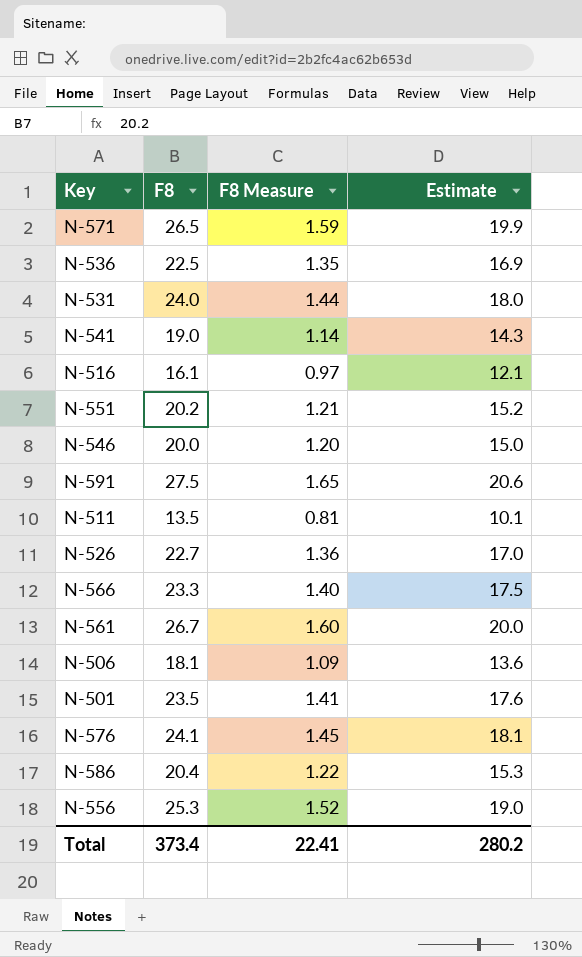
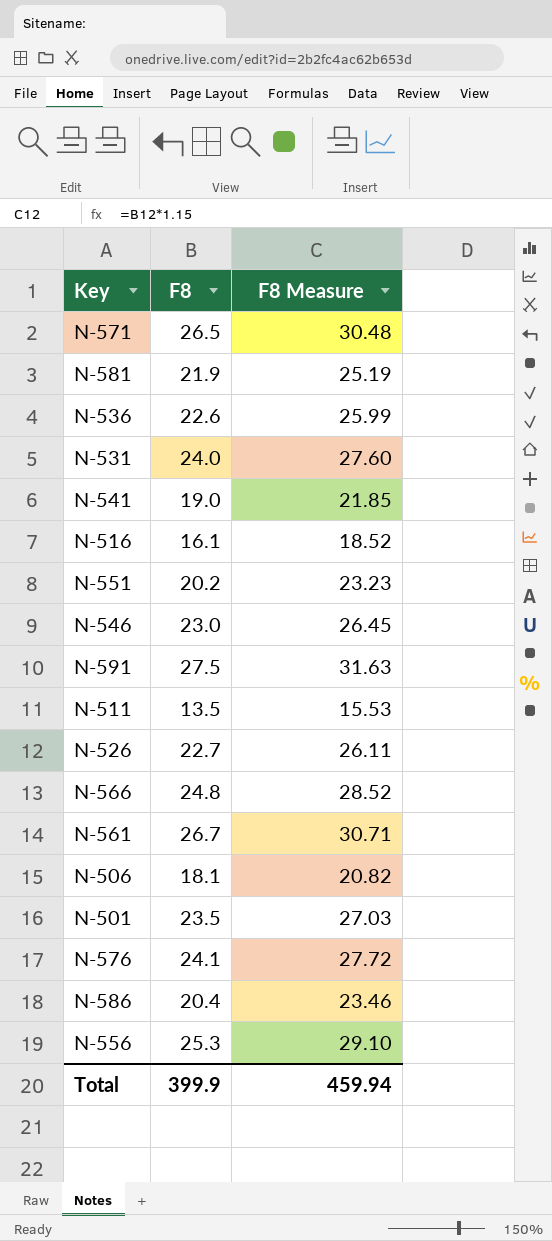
column Estimate | formula: [F8] * 0.75 -> none
column F8 Measure | formula: [F8] * 0.06 -> [F8] * 1.15
row N-581: none -> 21.9 | 25.19
N-536 | F8: 22.5 -> 22.6
N-546 | F8: 20.0 -> 23.0
N-566 | F8: 23.3 -> 24.8
Total | F8: 373.4 -> 399.9
Total | F8 Measure: 22.41 -> 459.94

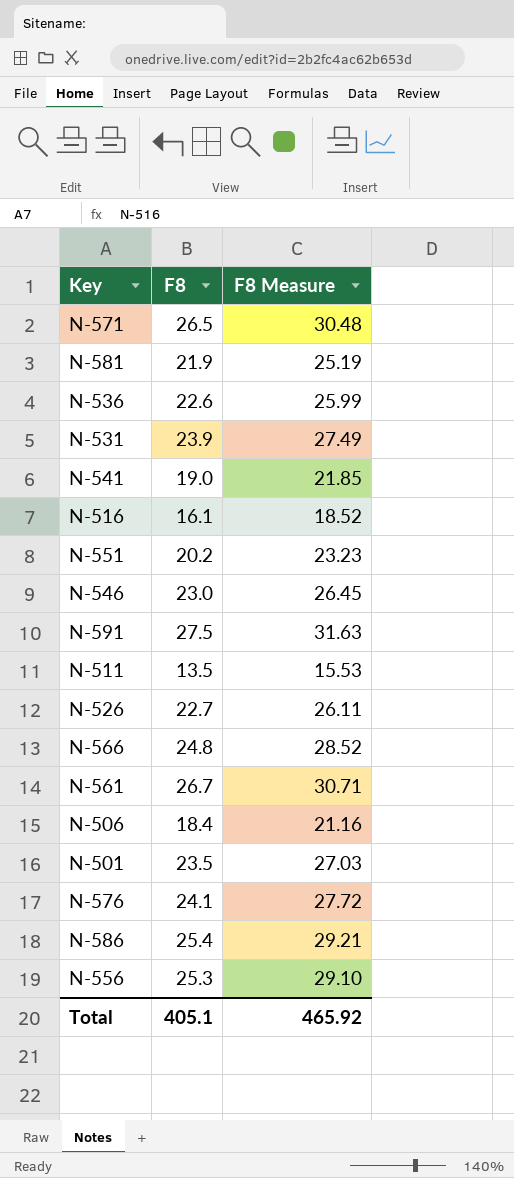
N-531 | F8: 24.0 -> 23.9
N-531 | F8 Measure: 27.60 -> 27.49
N-506 | F8: 18.1 -> 18.4
N-506 | F8 Measure: 20.82 -> 21.16
N-586 | F8: 20.4 -> 25.4
N-586 | F8 Measure: 23.46 -> 29.21
Total | F8: 399.9 -> 405.1
Total | F8 Measure: 459.94 -> 465.92

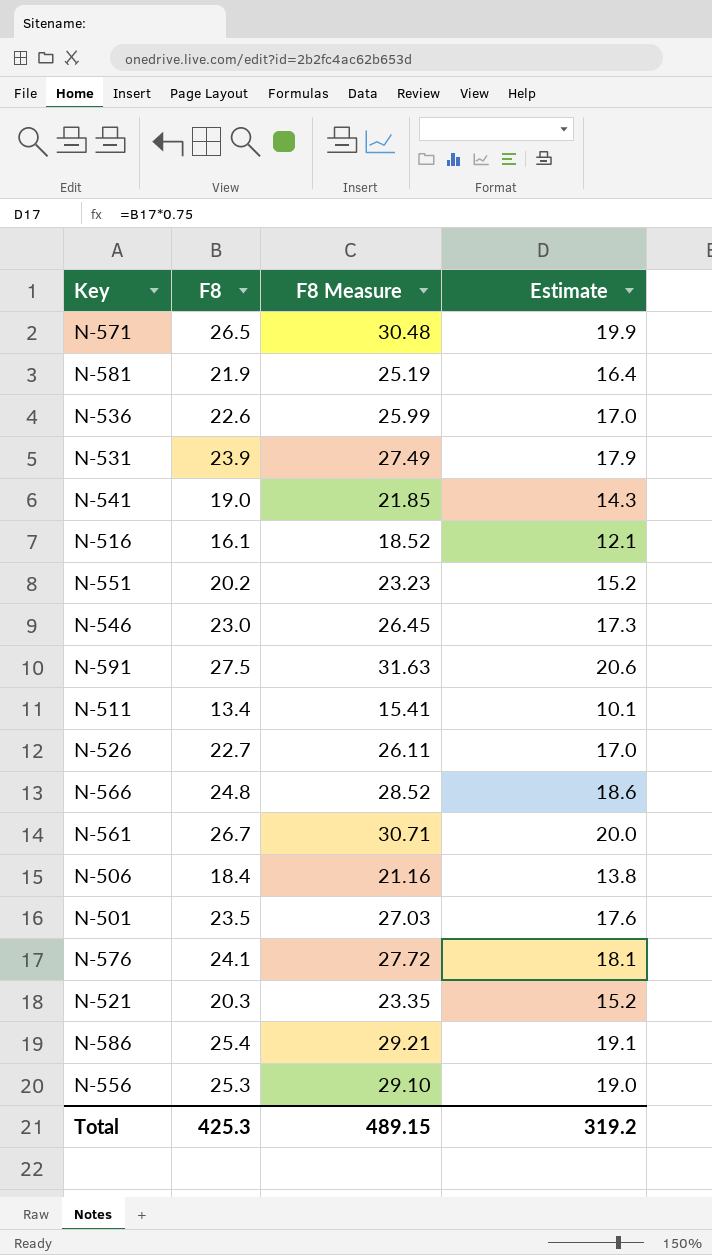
column Estimate | formula: none -> [F8] * 0.75
N-511 | F8: 13.5 -> 13.4
N-511 | F8 Measure: 15.53 -> 15.41
row N-521: none -> 20.3 | 23.35 | 15.2
Total | F8: 405.1 -> 425.3
Total | F8 Measure: 465.92 -> 489.15

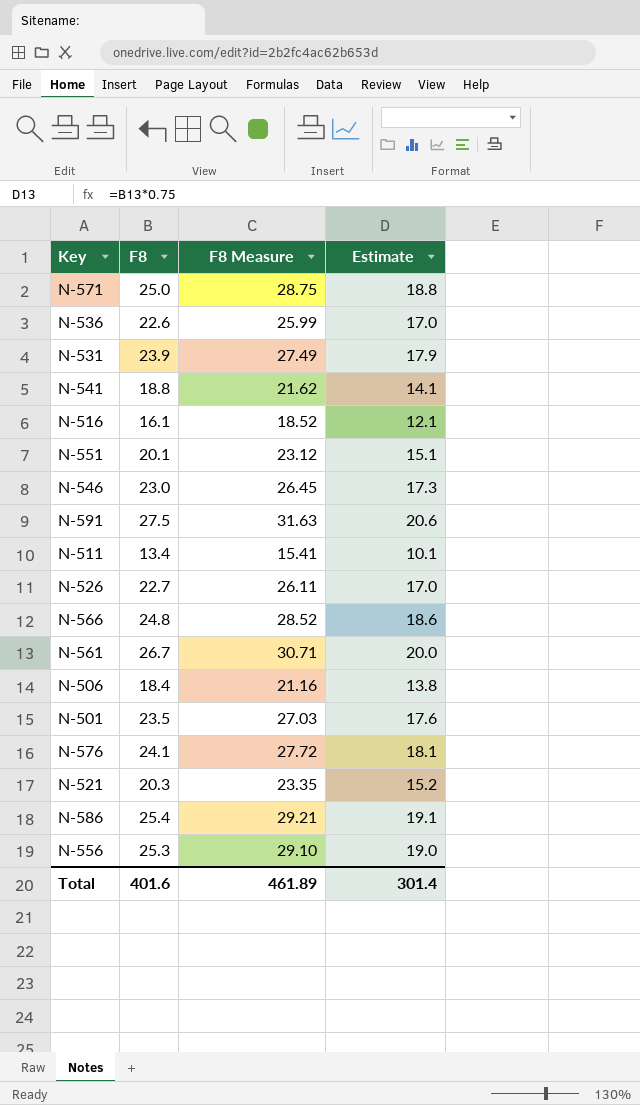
row N-581: 21.9 | 25.19 | 16.4 -> none
N-571 | F8: 26.5 -> 25.0
N-571 | F8 Measure: 30.48 -> 28.75
N-571 | Estimate: 19.9 -> 18.8
N-541 | F8: 19.0 -> 18.8
N-541 | F8 Measure: 21.85 -> 21.62
N-541 | Estimate: 14.3 -> 14.1
N-551 | F8: 20.2 -> 20.1
N-551 | F8 Measure: 23.23 -> 23.12
N-551 | Estimate: 15.2 -> 15.1
Total | F8: 425.3 -> 401.6
Total | F8 Measure: 489.15 -> 461.89
Total | Estimate: 319.2 -> 301.4

